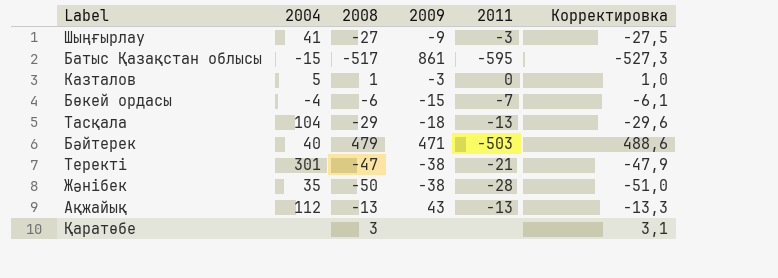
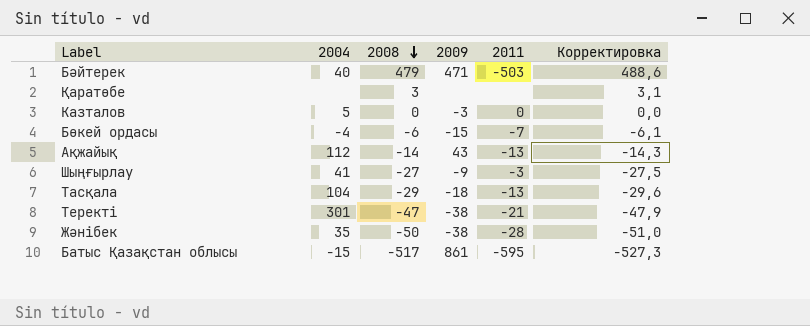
row order: none -> 2008 descending
Казталов | 2008: 1 -> 0
Казталов | Корректировка: 1,0 -> 0,0
Ақжайық | 2008: -13 -> -14
Ақжайық | Корректировка: -13,3 -> -14,3

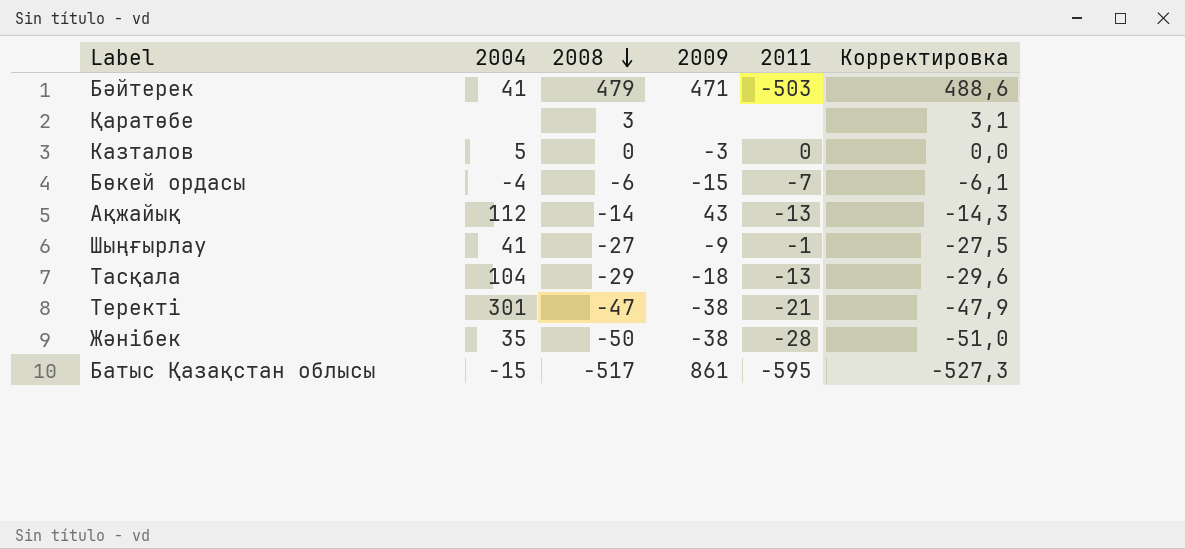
Бәйтерек | 2004: 40 -> 41
Шыңғырлау | 2011: -3 -> -1

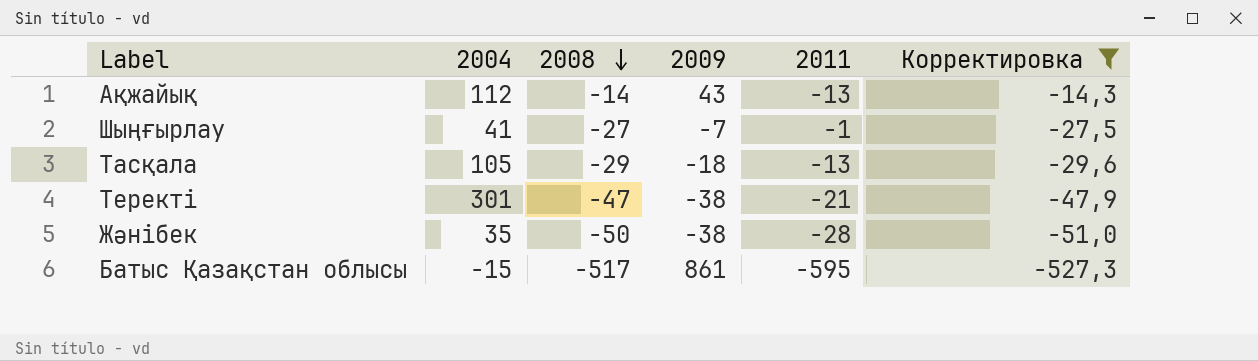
filter: none -> Корректировка <= -14,3
Шыңғырлау | 2009: -9 -> -7
Тасқала | 2004: 104 -> 105

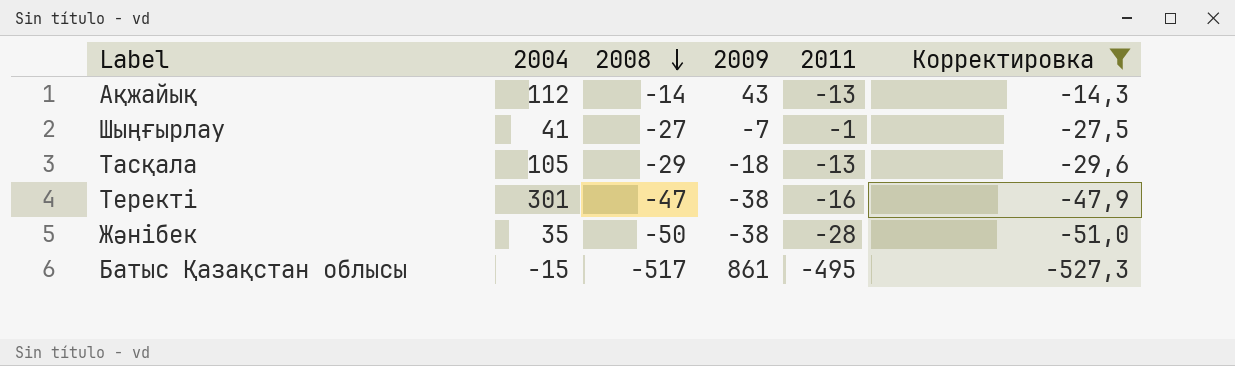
Теректі | 2011: -21 -> -16
Батыс Қазақстан облысы | 2011: -595 -> -495

